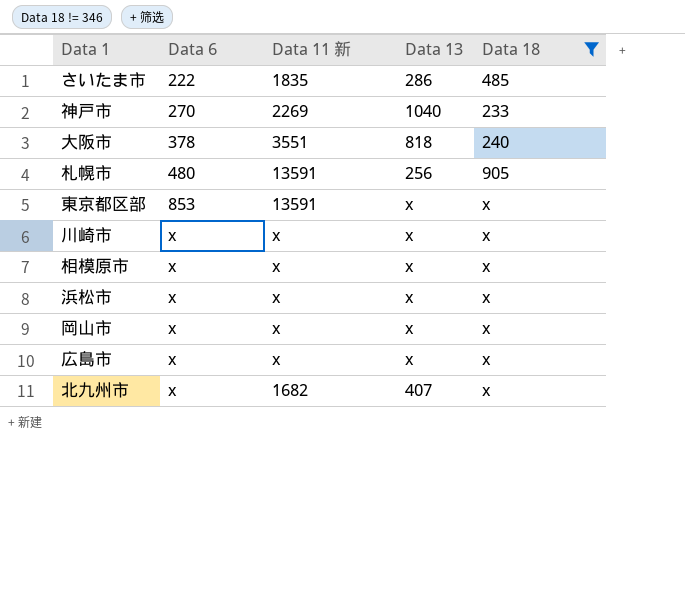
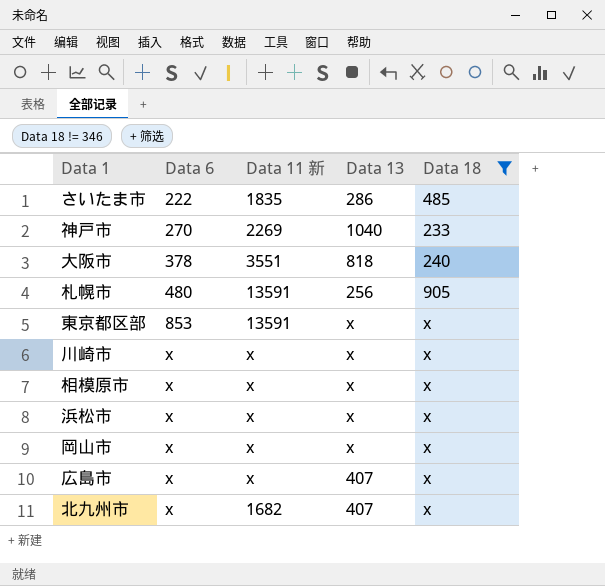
広島市 | Data 13: x -> 407

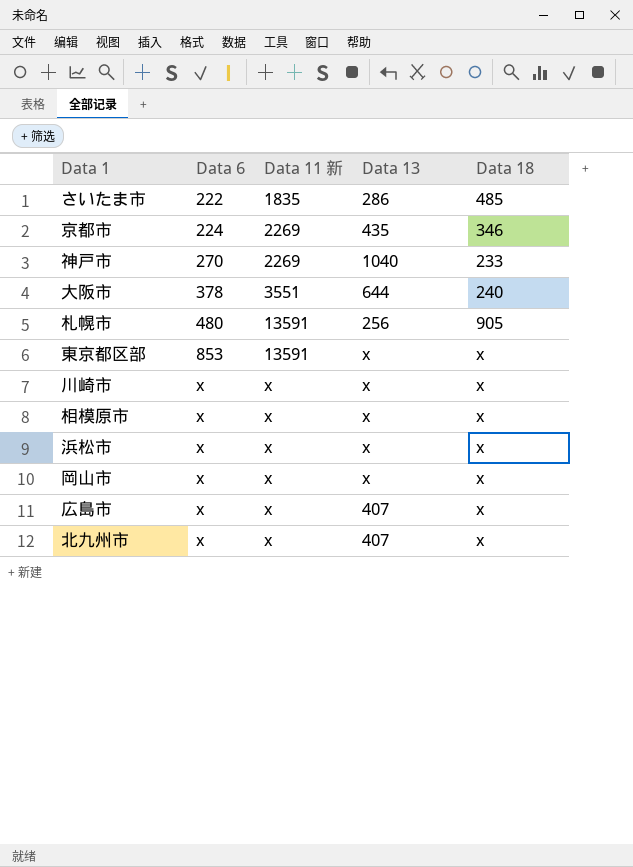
filter: Data 18 != 346 -> none
大阪市 | Data 13: 818 -> 644
北九州市 | Data 11 新: 1682 -> x

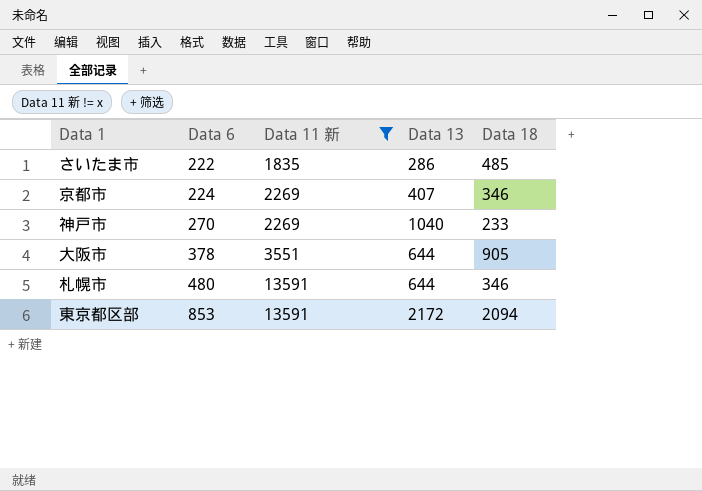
filter: none -> Data 11 新 != x
京都市 | Data 13: 435 -> 407
大阪市 | Data 18: 240 -> 905
札幌市 | Data 13: 256 -> 644
札幌市 | Data 18: 905 -> 346
東京都区部 | Data 13: x -> 2172
東京都区部 | Data 18: x -> 2094

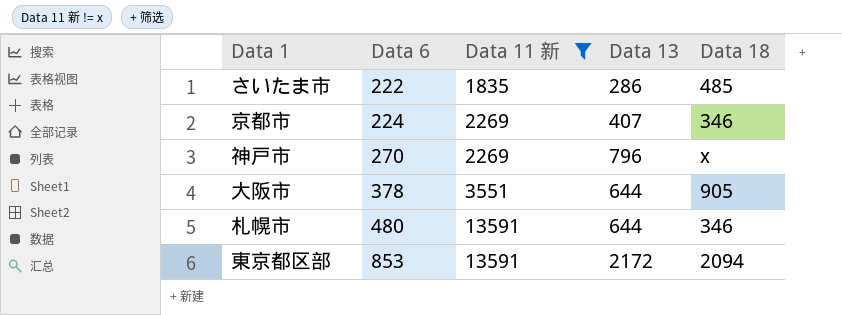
神戸市 | Data 13: 1040 -> 796
神戸市 | Data 18: 233 -> x

